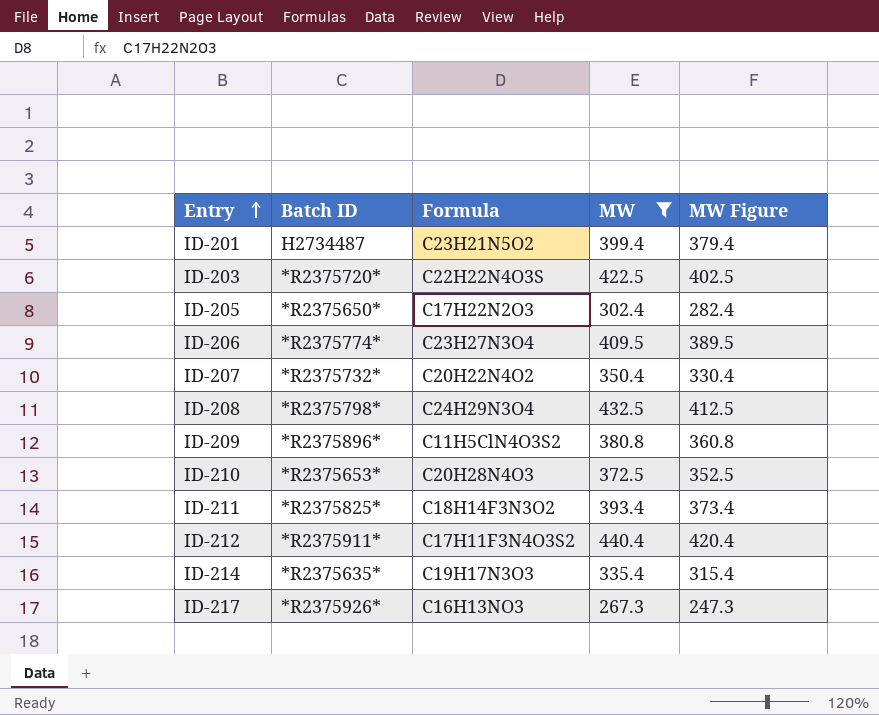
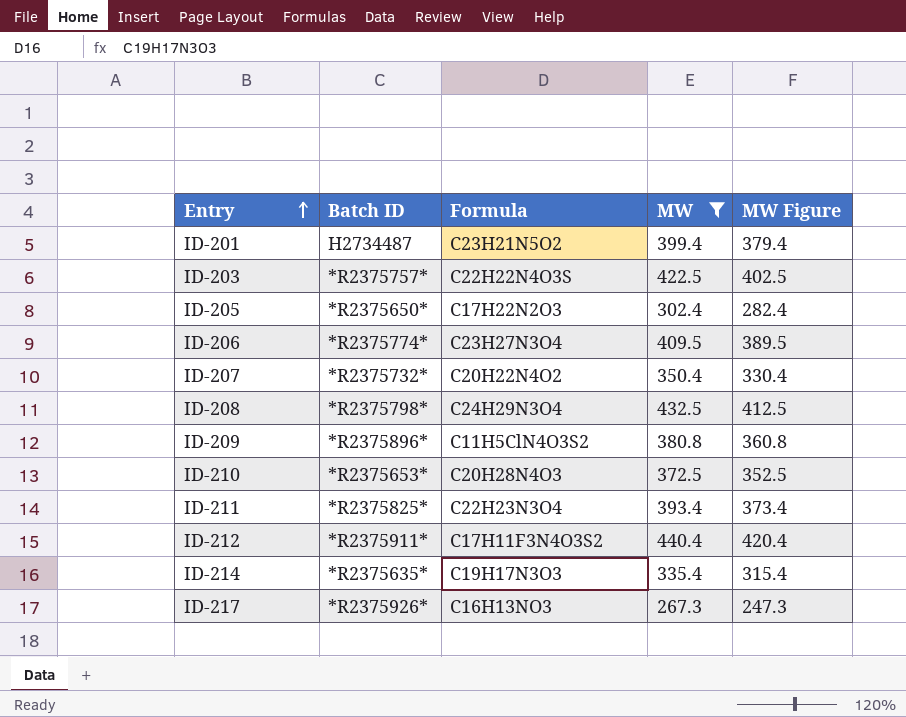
ID-203 | Batch ID: *R2375720* -> *R2375757*
ID-211 | Formula: C18H14F3N3O2 -> C22H23N3O4

